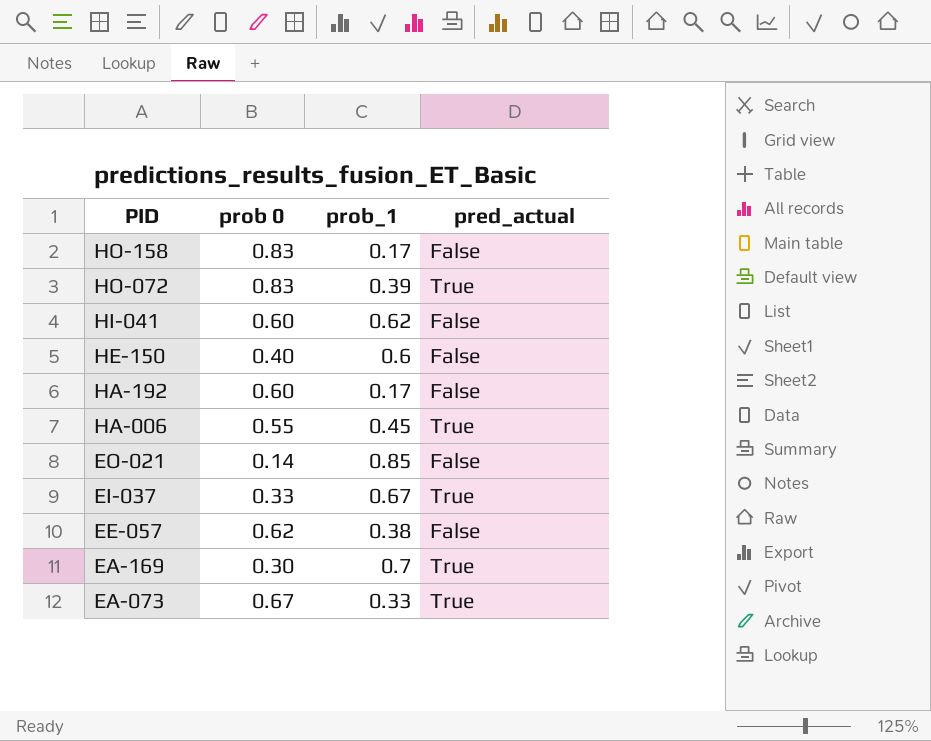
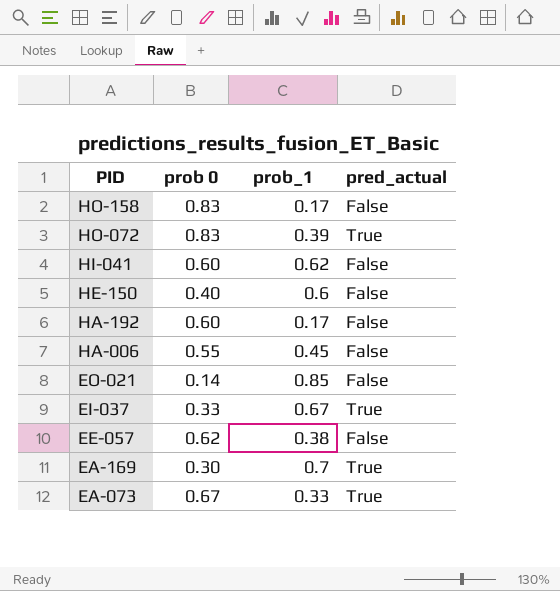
HA-006 | pred_actual: True -> False

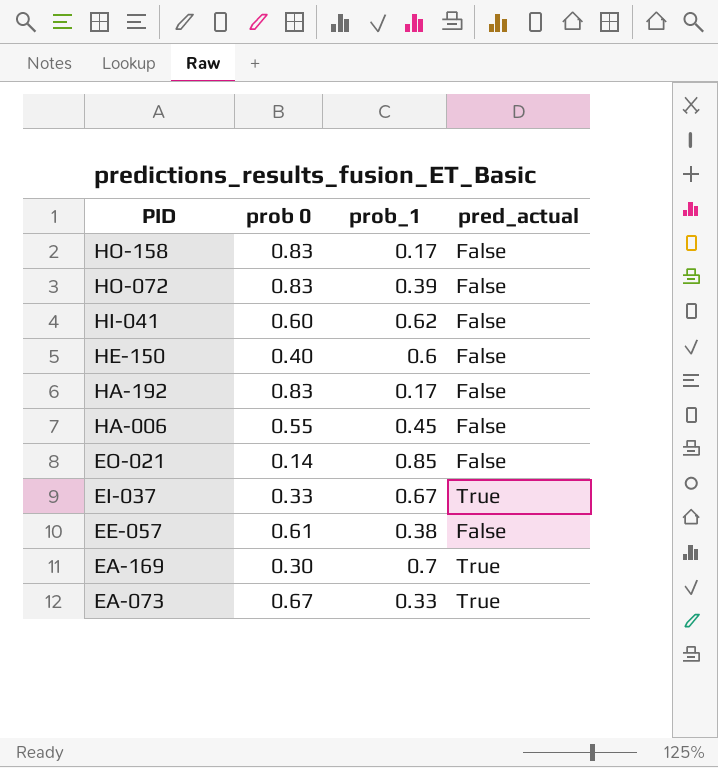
HO-072 | pred_actual: True -> False
HA-192 | prob 0: 0.60 -> 0.83
EE-057 | prob 0: 0.62 -> 0.61

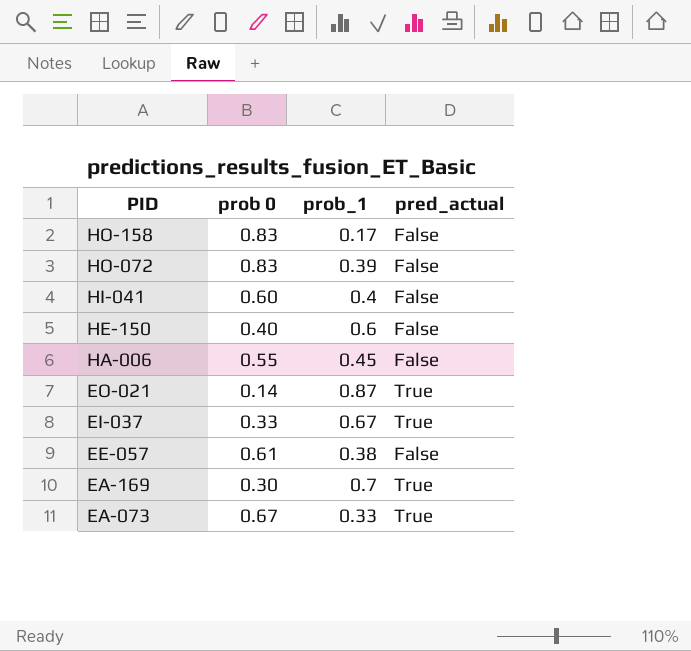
row HA-192: 0.83 | 0.17 | False -> none
HI-041 | prob_1: 0.62 -> 0.4
EO-021 | prob_1: 0.85 -> 0.87
EO-021 | pred_actual: False -> True

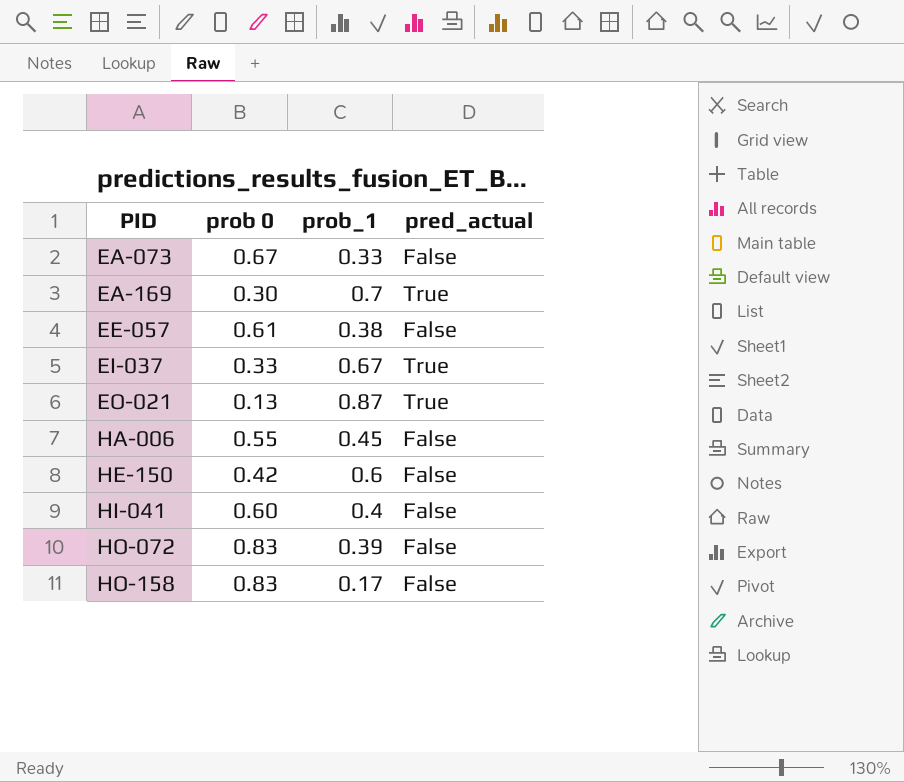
row order: PID descending -> PID ascending
EA-073 | pred_actual: True -> False
EO-021 | prob 0: 0.14 -> 0.13
HE-150 | prob 0: 0.40 -> 0.42

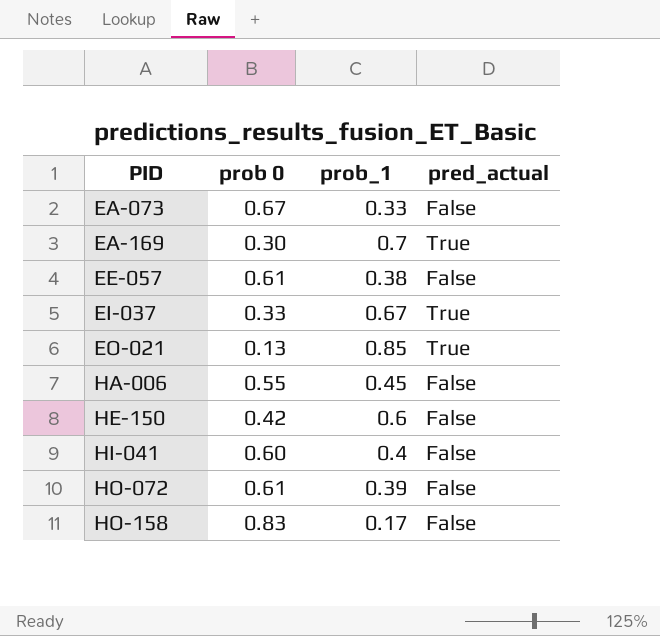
EO-021 | prob_1: 0.87 -> 0.85
HO-072 | prob 0: 0.83 -> 0.61

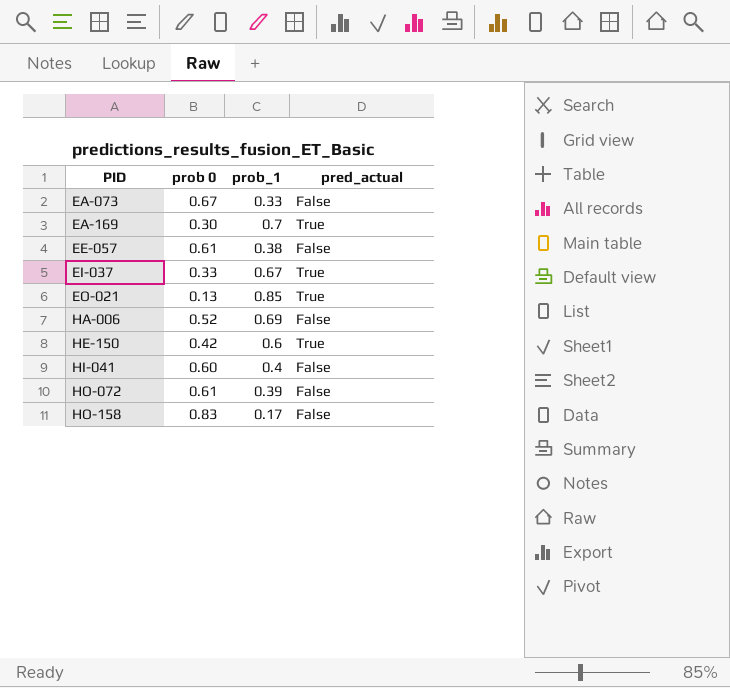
HA-006 | prob 0: 0.55 -> 0.52
HA-006 | prob_1: 0.45 -> 0.69
HE-150 | pred_actual: False -> True

